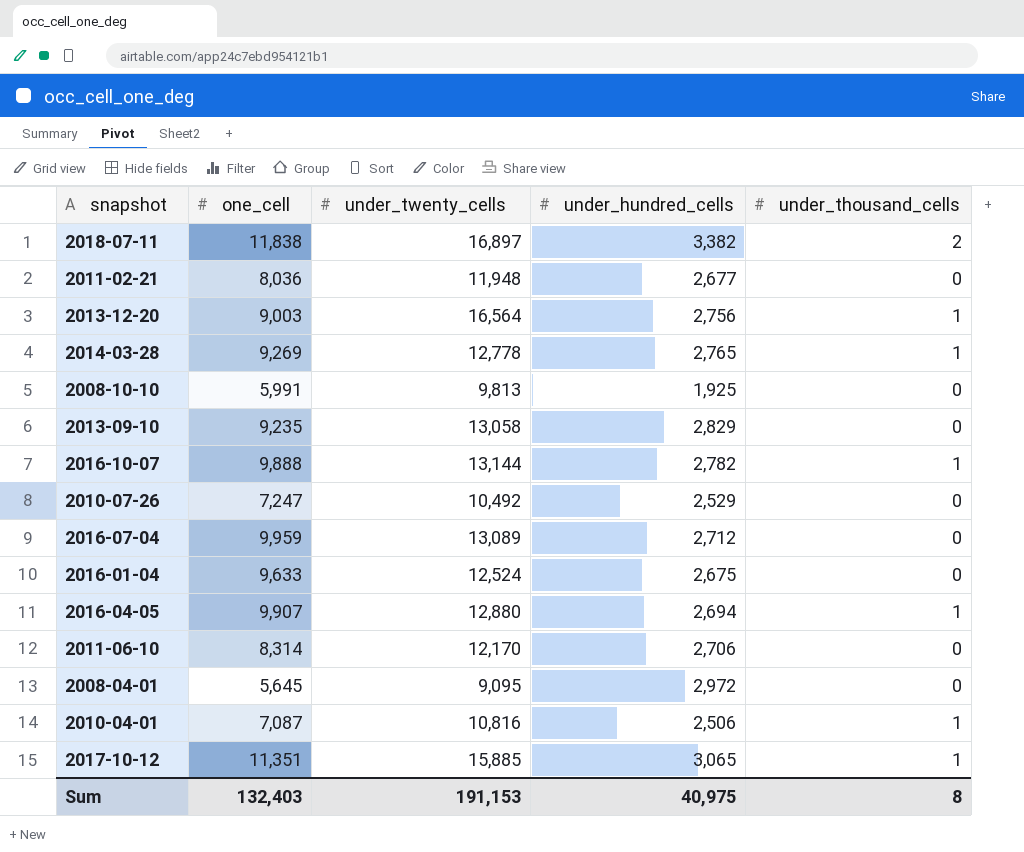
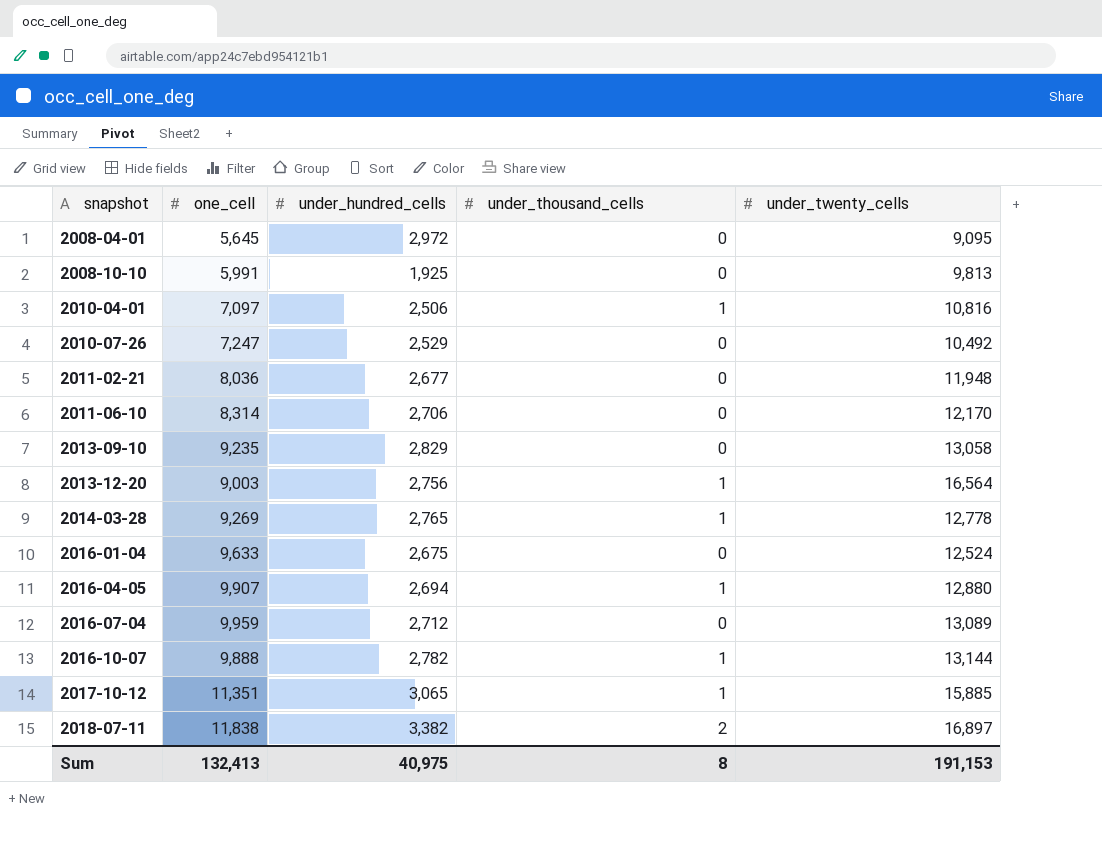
row order: none -> snapshot ascending
column under_twenty_cells | position: 3 -> 5
2010-04-01 | one_cell: 7,087 -> 7,097
Sum | one_cell: 132,403 -> 132,413

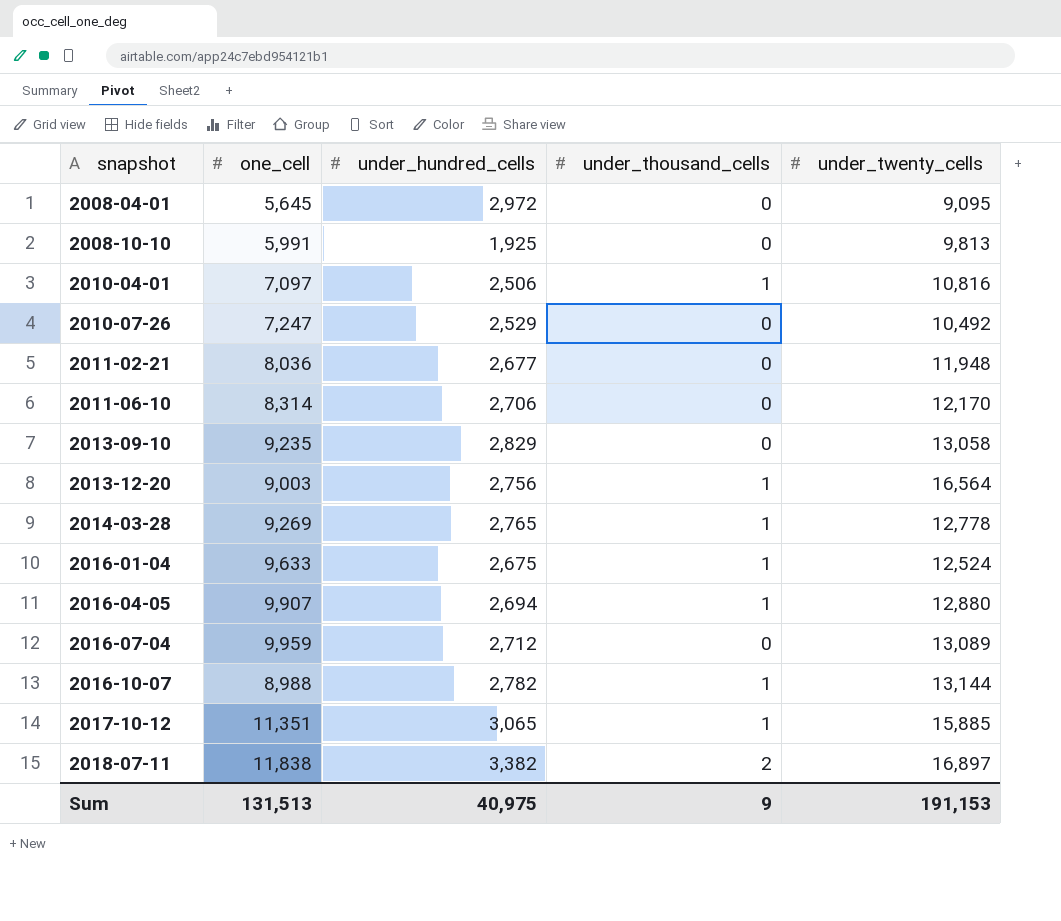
2016-01-04 | under_thousand_cells: 0 -> 1
2016-10-07 | one_cell: 9,888 -> 8,988
Sum | one_cell: 132,413 -> 131,513
Sum | under_thousand_cells: 8 -> 9

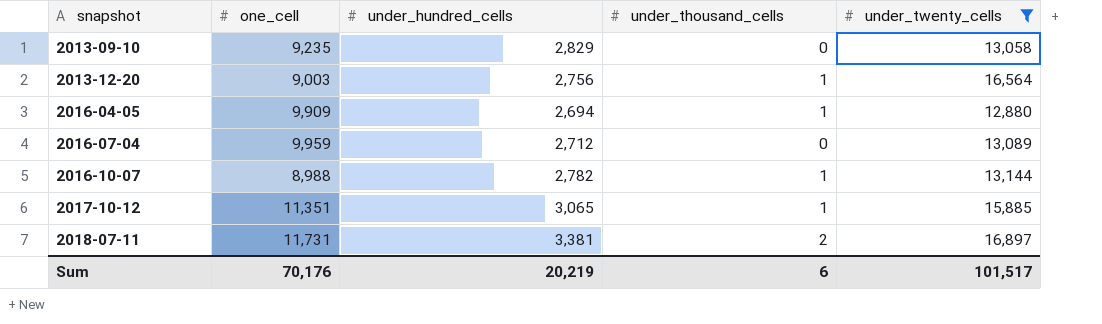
filter: none -> under_twenty_cells >= 12,880
2016-04-05 | one_cell: 9,907 -> 9,909
2018-07-11 | one_cell: 11,838 -> 11,731
2018-07-11 | under_hundred_cells: 3,382 -> 3,381
Sum | one_cell: 131,513 -> 70,176
Sum | under_hundred_cells: 40,975 -> 20,219
Sum | under_thousand_cells: 9 -> 6
Sum | under_twenty_cells: 191,153 -> 101,517

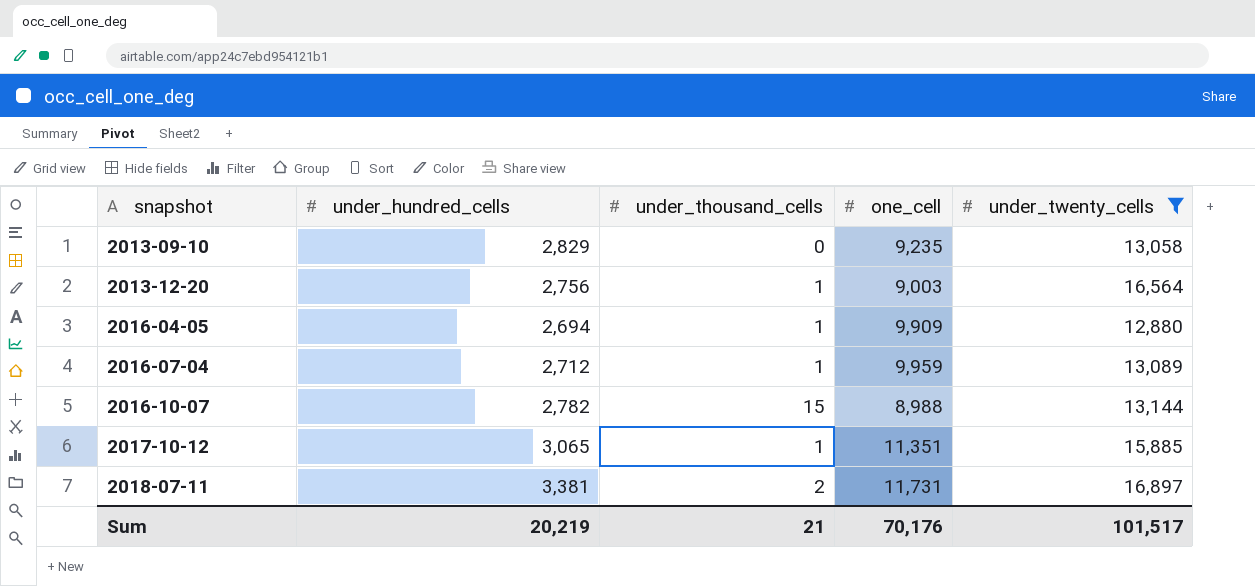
column one_cell | position: 2 -> 4
2016-07-04 | under_thousand_cells: 0 -> 1
2016-10-07 | under_thousand_cells: 1 -> 15
Sum | under_thousand_cells: 6 -> 21

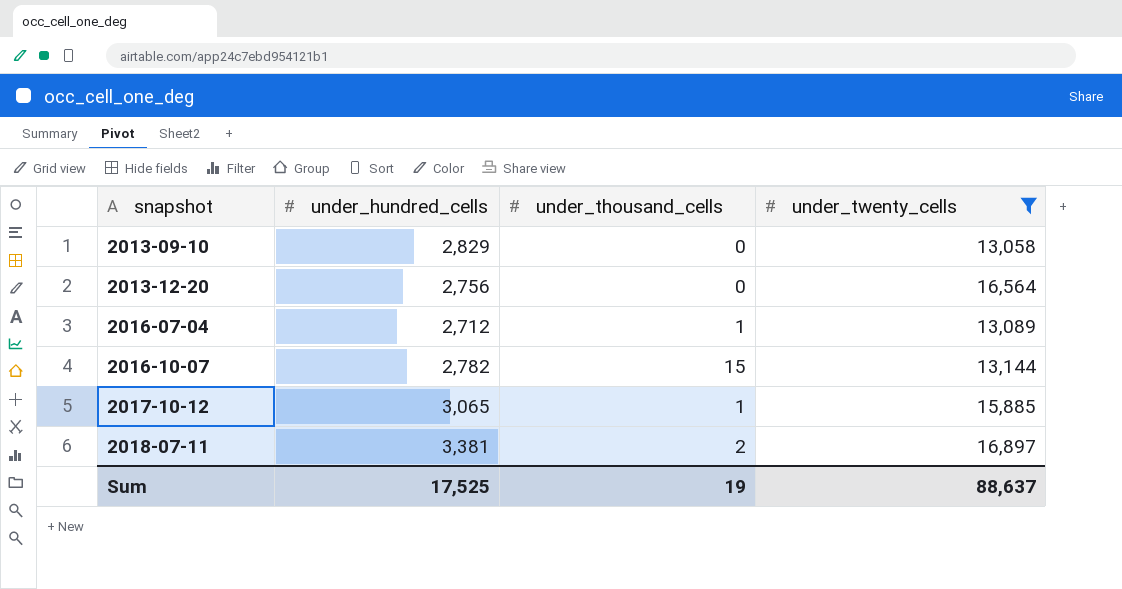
column one_cell | position: 4 -> none
row 2016-04-05: 2,694 | 1 | 9,909 | 12,880 -> none
2013-12-20 | under_thousand_cells: 1 -> 0
Sum | under_hundred_cells: 20,219 -> 17,525
Sum | under_thousand_cells: 21 -> 19
Sum | under_twenty_cells: 101,517 -> 88,637

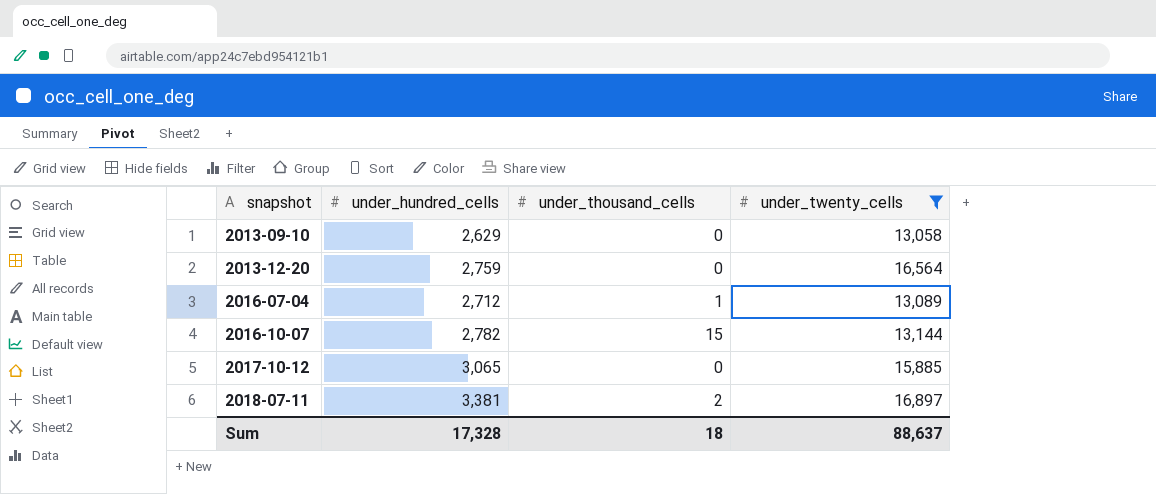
2013-09-10 | under_hundred_cells: 2,829 -> 2,629
2013-12-20 | under_hundred_cells: 2,756 -> 2,759
2017-10-12 | under_thousand_cells: 1 -> 0
Sum | under_hundred_cells: 17,525 -> 17,328
Sum | under_thousand_cells: 19 -> 18

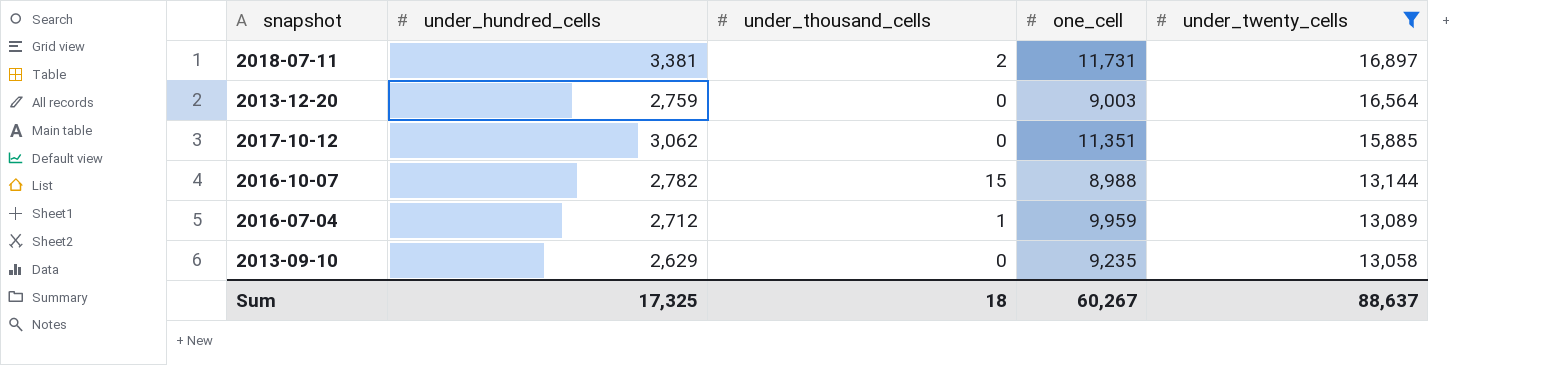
row order: snapshot ascending -> under_twenty_cells descending
column one_cell | position: none -> 4
2017-10-12 | under_hundred_cells: 3,065 -> 3,062
Sum | under_hundred_cells: 17,328 -> 17,325

